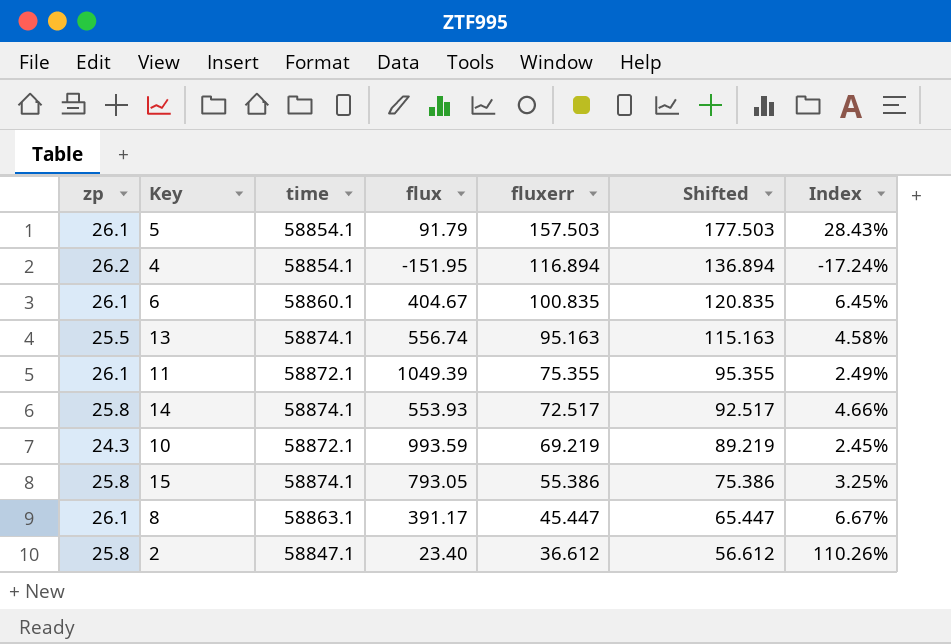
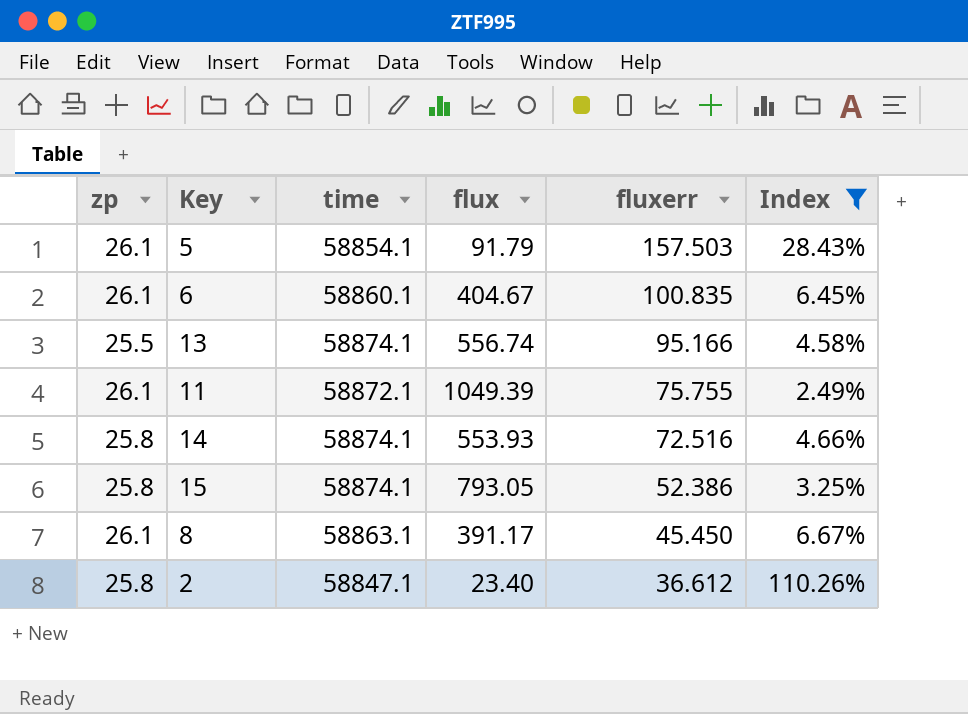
filter: none -> Index >= 2.49%
column Shifted | formula: [fluxerr] + 20 -> none
13 | fluxerr: 95.163 -> 95.166
11 | fluxerr: 75.355 -> 75.755
14 | fluxerr: 72.517 -> 72.516
15 | fluxerr: 55.386 -> 52.386
8 | fluxerr: 45.447 -> 45.450

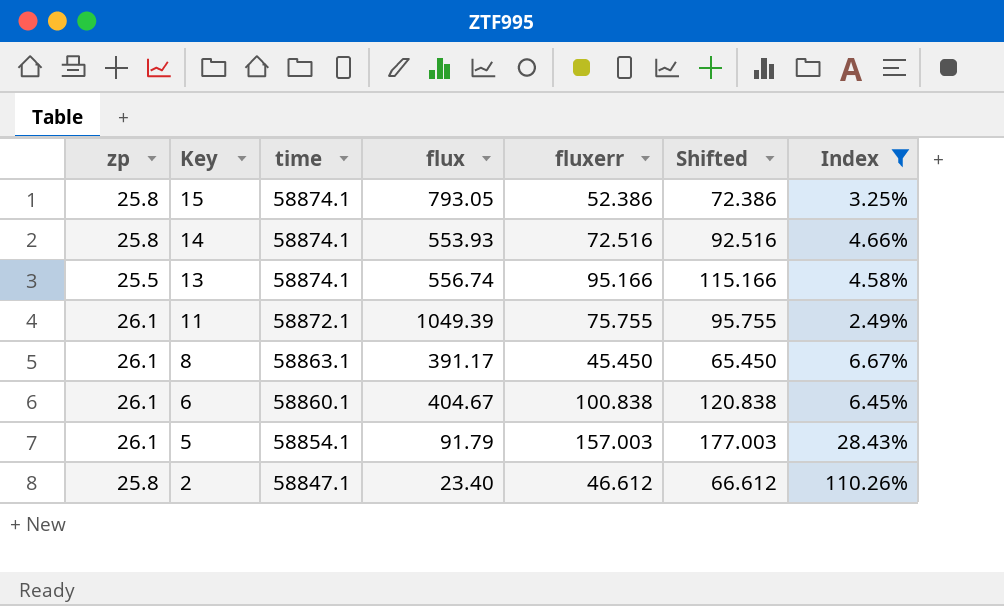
row order: fluxerr descending -> Key descending
column Shifted | formula: none -> [fluxerr] + 20
6 | fluxerr: 100.835 -> 100.838
5 | fluxerr: 157.503 -> 157.003
2 | fluxerr: 36.612 -> 46.612

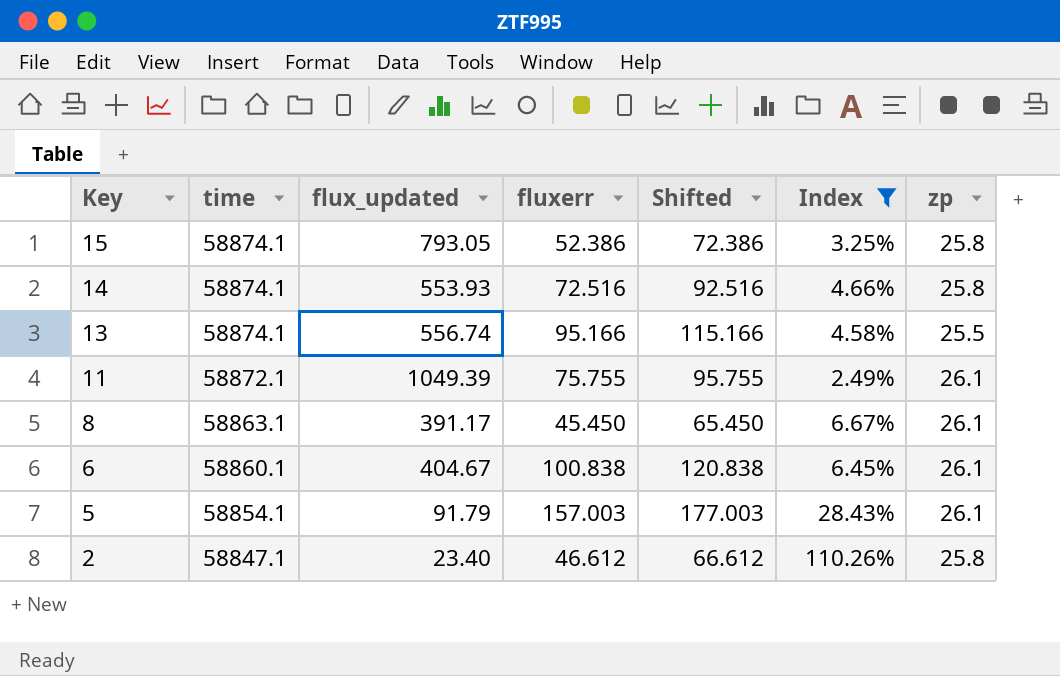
column name: flux -> flux_updated
column zp | position: 1 -> 7

